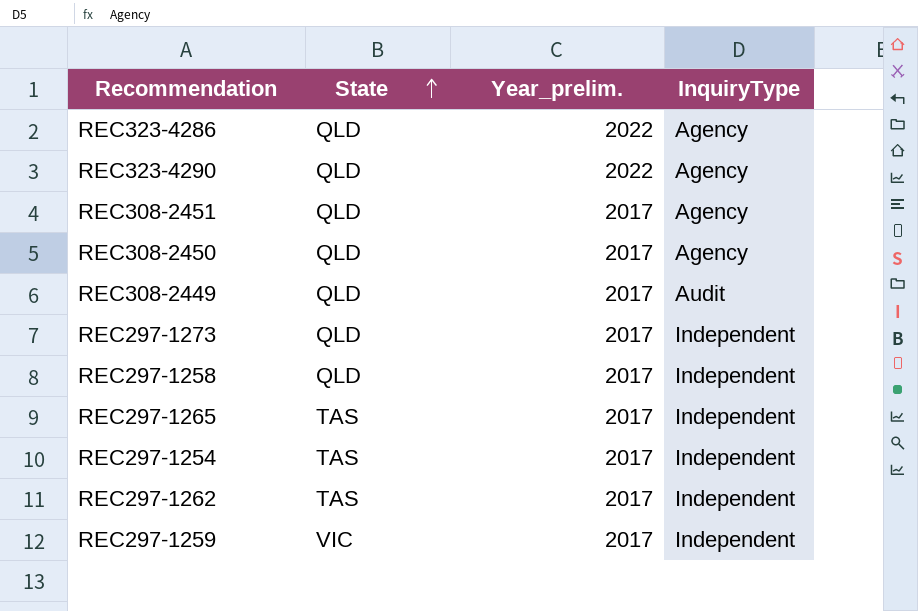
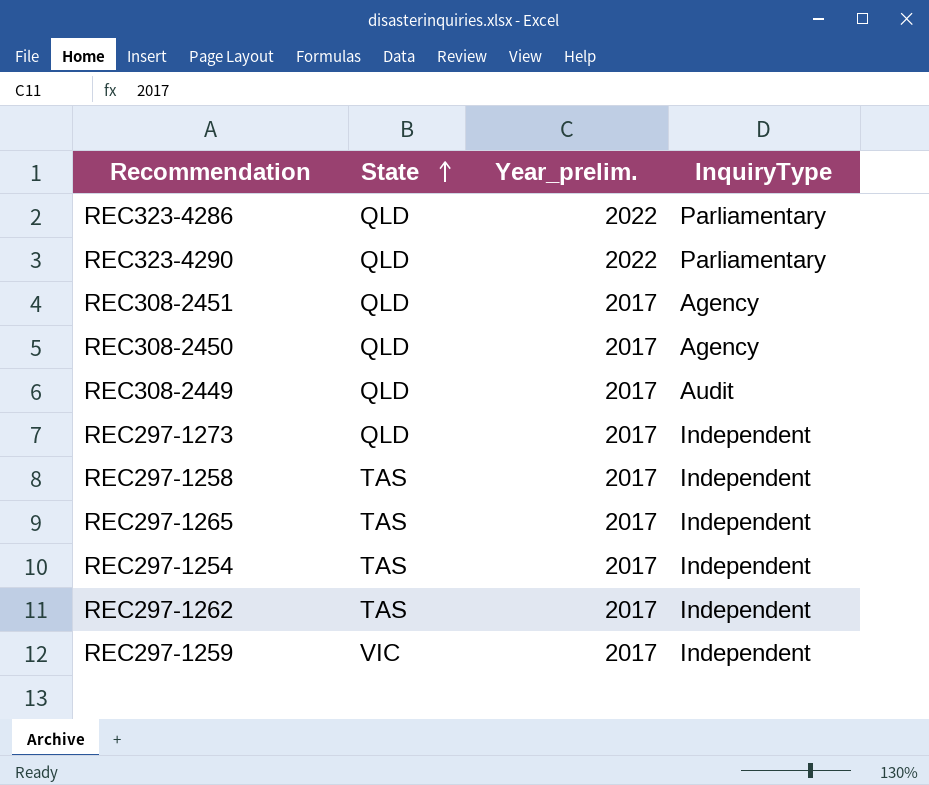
REC323-4286 | InquiryType: Agency -> Parliamentary
REC323-4290 | InquiryType: Agency -> Parliamentary
REC297-1258 | State: QLD -> TAS

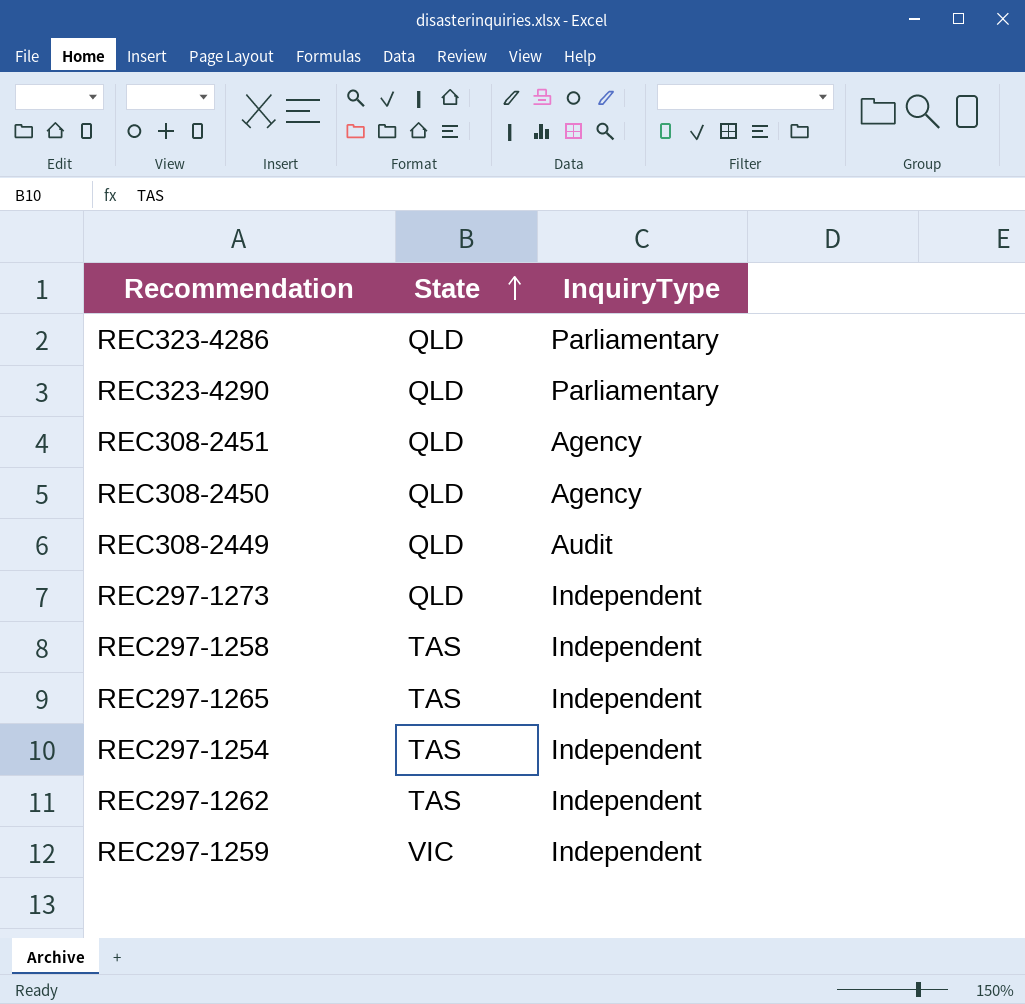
column Year_prelim. | position: 3 -> none

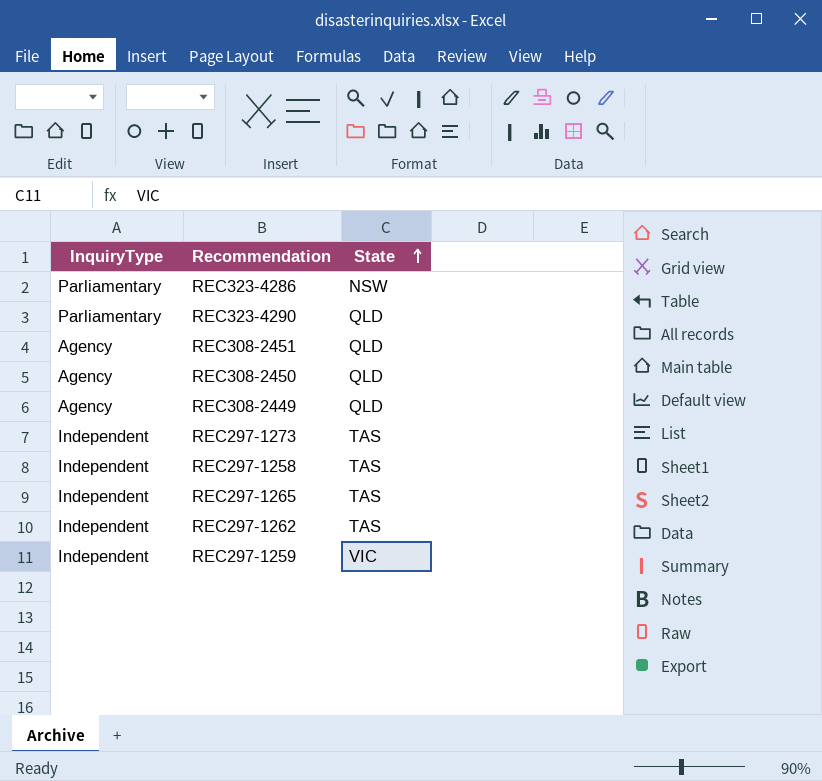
column InquiryType | position: 3 -> 1
row REC297-1254: TAS | Independent -> none
REC323-4286 | State: QLD -> NSW
REC308-2449 | InquiryType: Audit -> Agency
REC297-1273 | State: QLD -> TAS

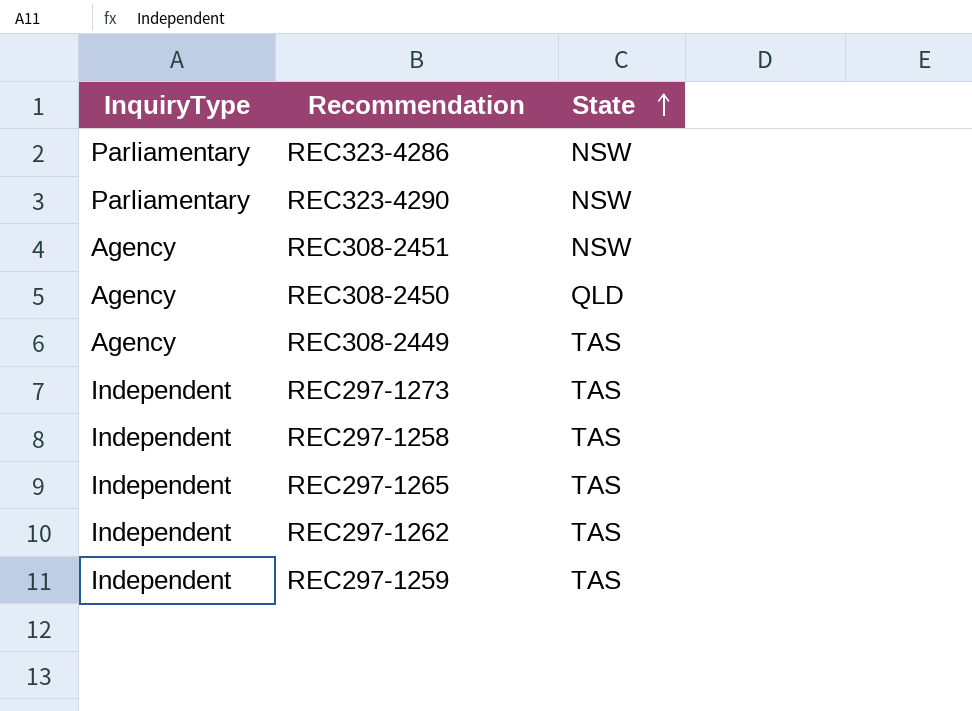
REC323-4290 | State: QLD -> NSW
REC308-2451 | State: QLD -> NSW
REC308-2449 | State: QLD -> TAS
REC297-1259 | State: VIC -> TAS

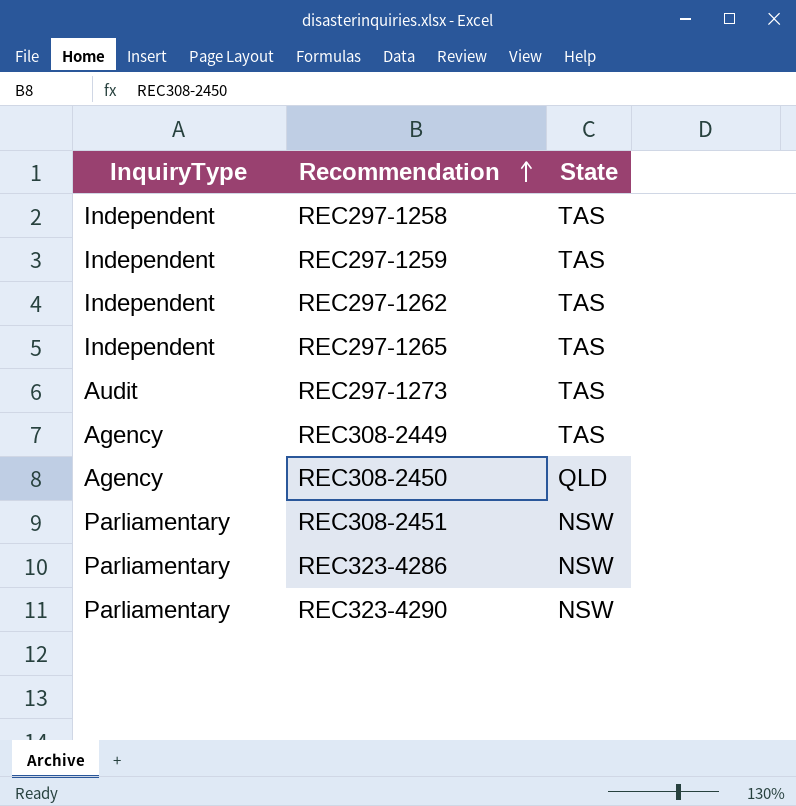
row order: State ascending -> Recommendation ascending
REC297-1273 | InquiryType: Independent -> Audit
REC308-2451 | InquiryType: Agency -> Parliamentary

